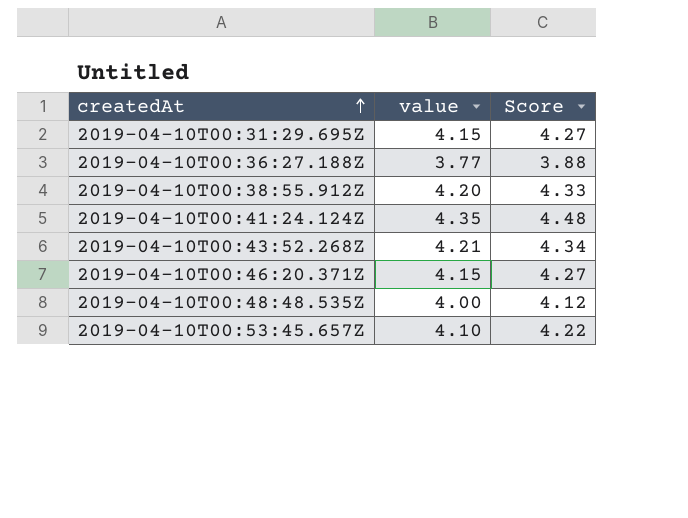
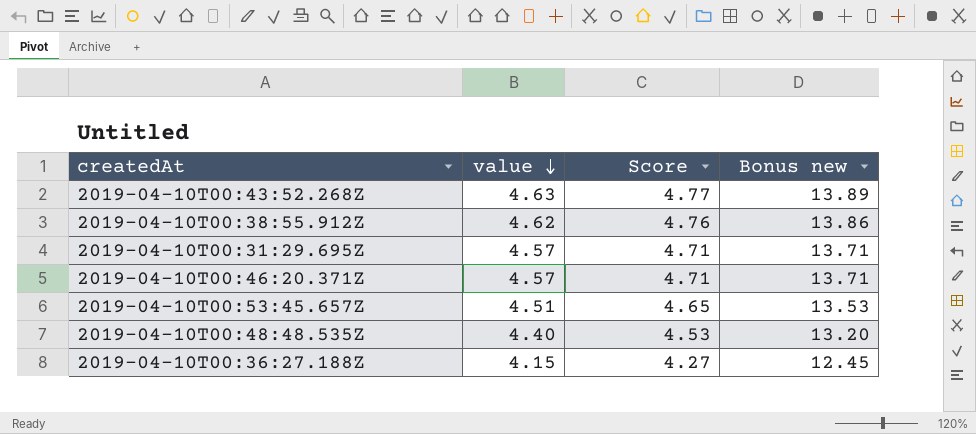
row order: createdAt ascending -> value descending
column Bonus new | formula: none -> [value] * 3
row 2019-04-10T00:41:24.124Z: 4.35 | 4.48 -> none
2019-04-10T00:43:52.268Z | value: 4.21 -> 4.63
2019-04-10T00:43:52.268Z | Score: 4.34 -> 4.77
2019-04-10T00:38:55.912Z | value: 4.20 -> 4.62
2019-04-10T00:38:55.912Z | Score: 4.33 -> 4.76
2019-04-10T00:31:29.695Z | value: 4.15 -> 4.57
2019-04-10T00:31:29.695Z | Score: 4.27 -> 4.71
2019-04-10T00:46:20.371Z | value: 4.15 -> 4.57
2019-04-10T00:46:20.371Z | Score: 4.27 -> 4.71
2019-04-10T00:53:45.657Z | value: 4.10 -> 4.51
2019-04-10T00:53:45.657Z | Score: 4.22 -> 4.65
2019-04-10T00:48:48.535Z | value: 4.00 -> 4.40
2019-04-10T00:48:48.535Z | Score: 4.12 -> 4.53
2019-04-10T00:36:27.188Z | value: 3.77 -> 4.15
2019-04-10T00:36:27.188Z | Score: 3.88 -> 4.27

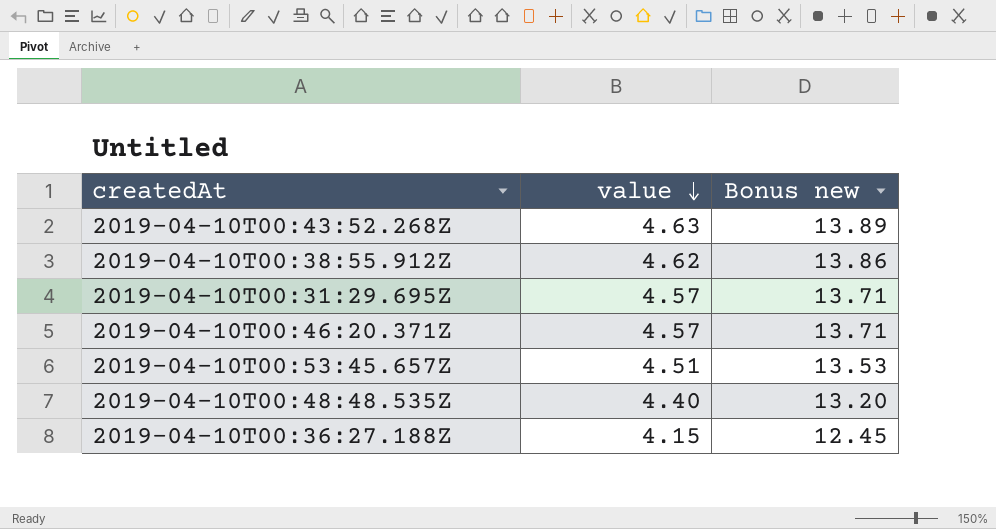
column Score | formula: [value] * 1.03 -> none

